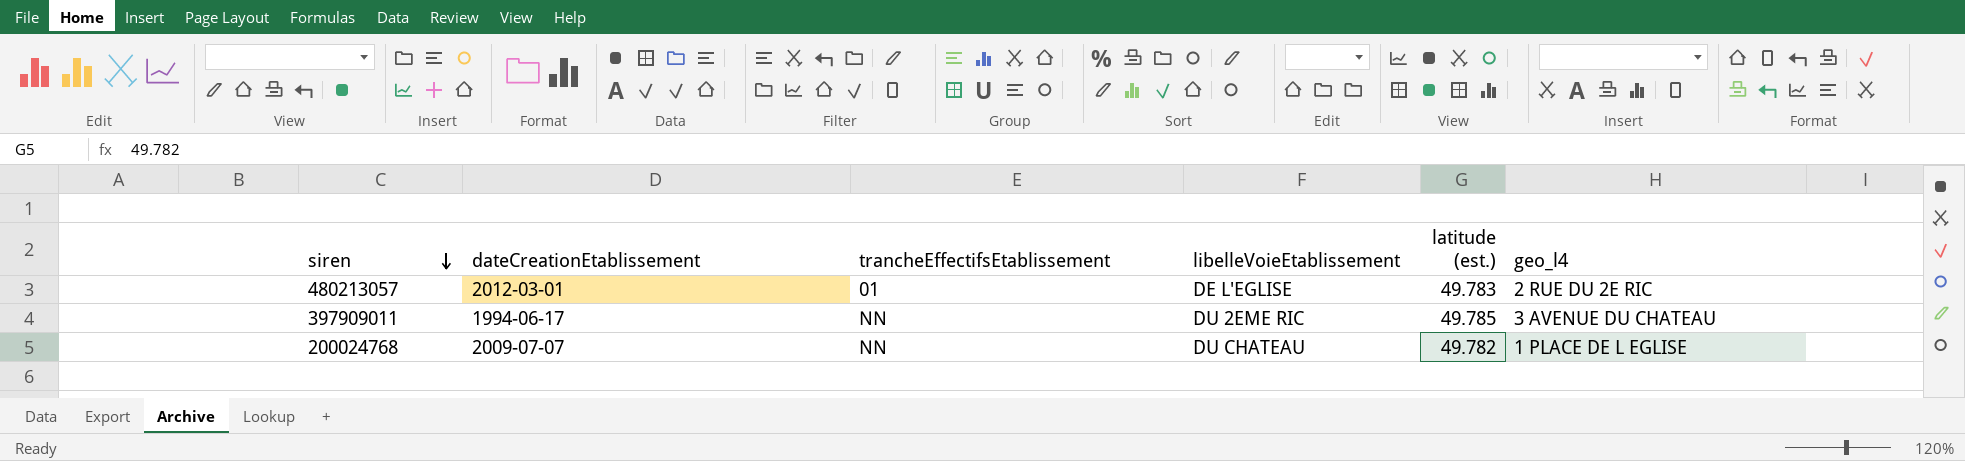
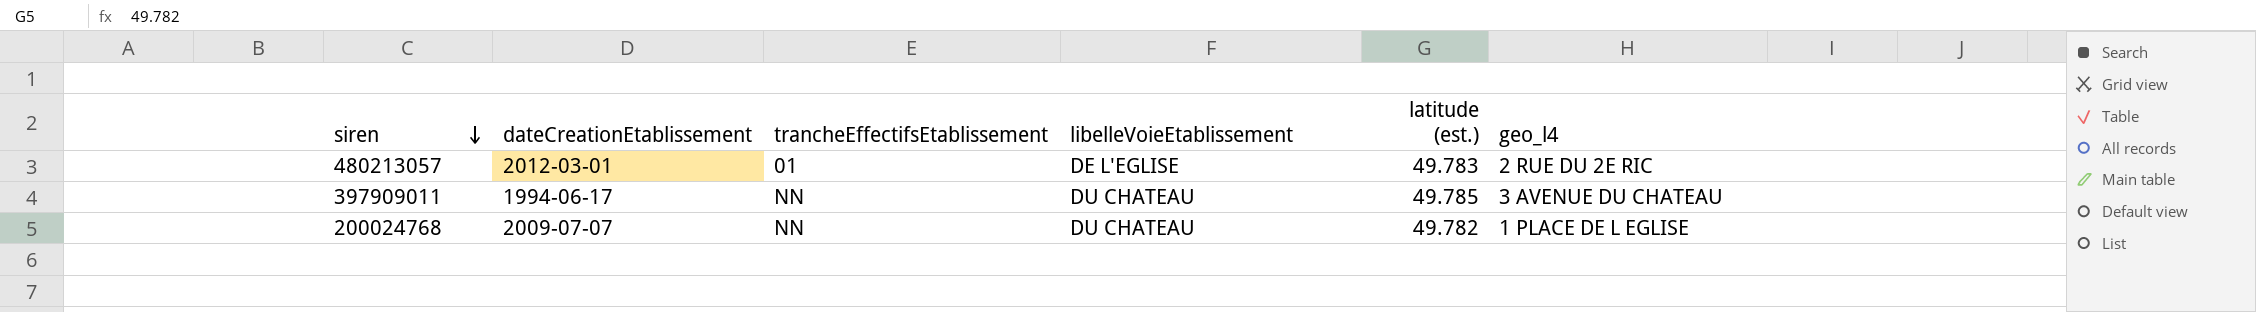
397909011 | libelleVoieEtablissement: DU 2EME RIC -> DU CHATEAU

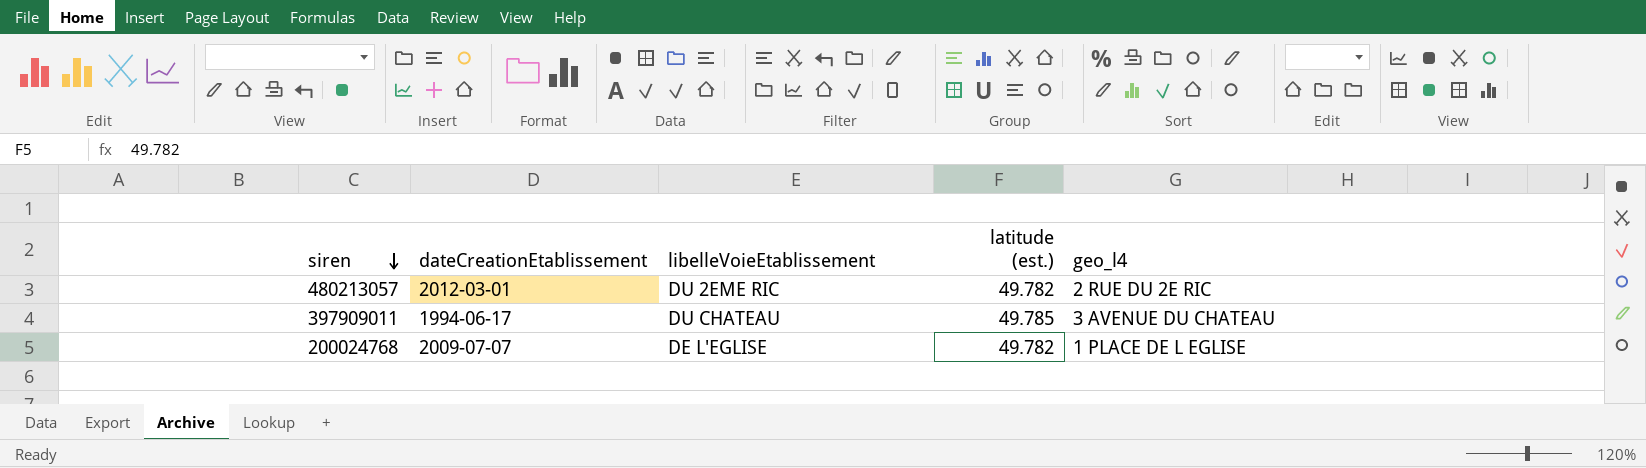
column trancheEffectifsEtablissement | position: 3 -> none
480213057 | libelleVoieEtablissement: DE L'EGLISE -> DU 2EME RIC
480213057 | latitude (est.): 49.783 -> 49.782
200024768 | libelleVoieEtablissement: DU CHATEAU -> DE L'EGLISE

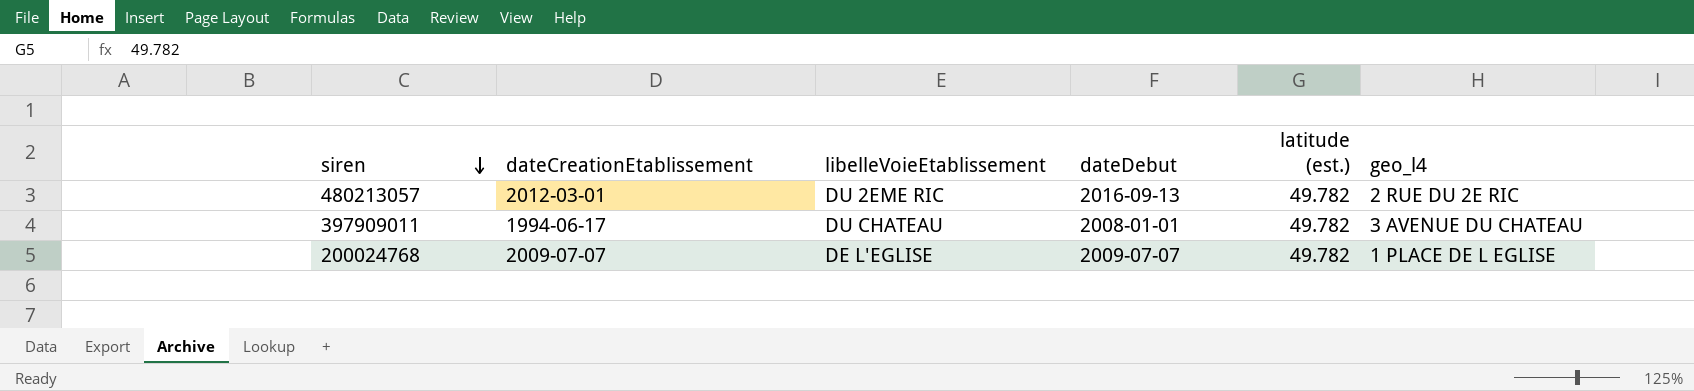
column dateDebut | position: none -> 4
397909011 | latitude (est.): 49.785 -> 49.782

